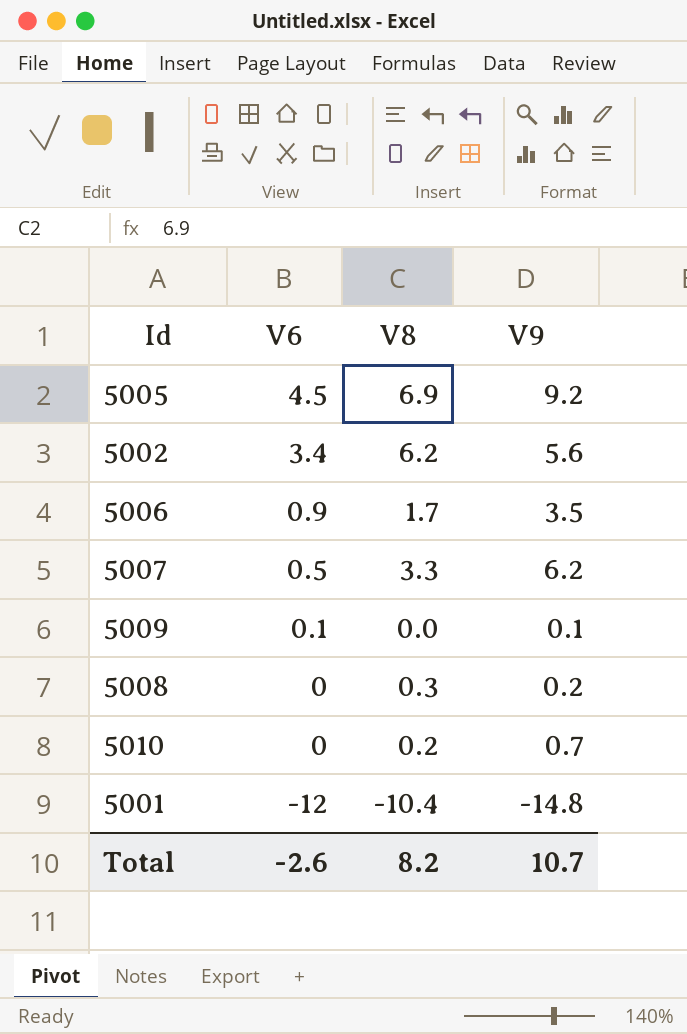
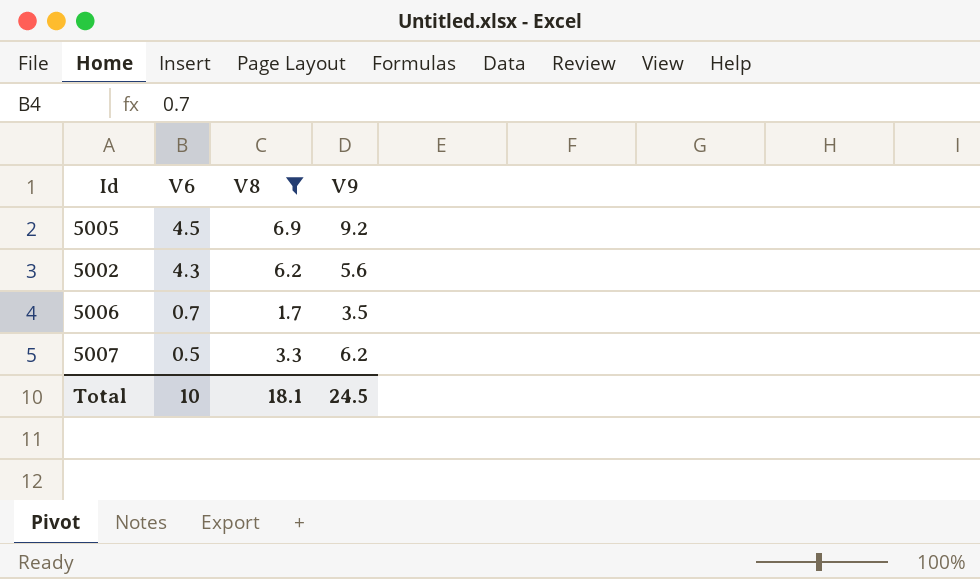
filter: none -> V8 >= 1.7
5002 | V6: 3.4 -> 4.3
5006 | V6: 0.9 -> 0.7
Total | V6: -2.6 -> 10
Total | V8: 8.2 -> 18.1
Total | V9: 10.7 -> 24.5

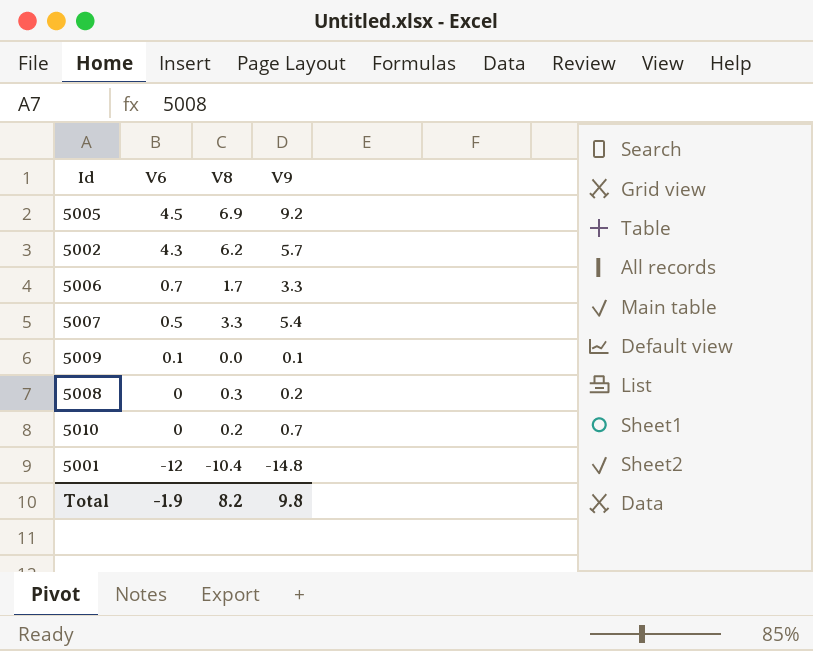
filter: V8 >= 1.7 -> none
5002 | V9: 5.6 -> 5.7
5006 | V9: 3.5 -> 3.3
5007 | V9: 6.2 -> 5.4
Total | V6: 10 -> -1.9
Total | V8: 18.1 -> 8.2
Total | V9: 24.5 -> 9.8

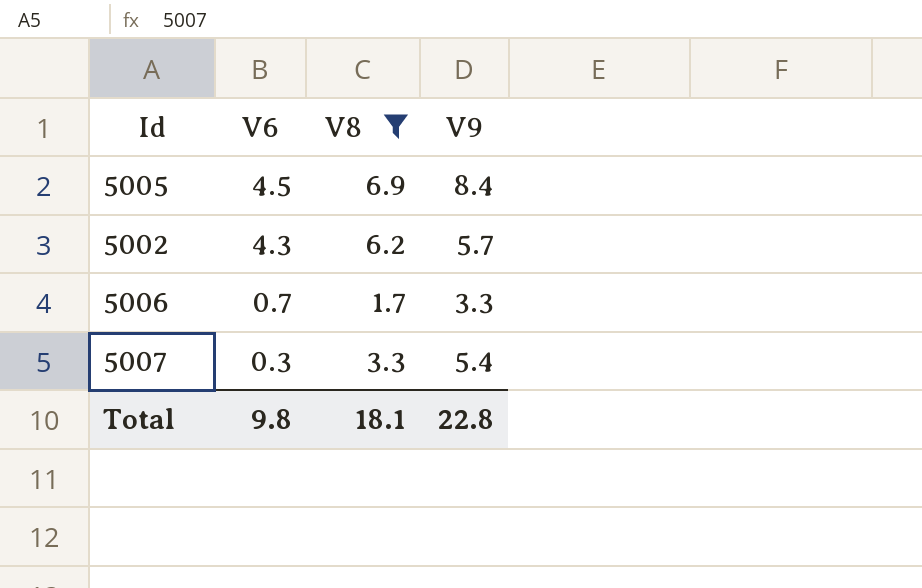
filter: none -> V8 >= 1.7
5005 | V9: 9.2 -> 8.4
5007 | V6: 0.5 -> 0.3
Total | V6: -1.9 -> 9.8
Total | V8: 8.2 -> 18.1
Total | V9: 9.8 -> 22.8

